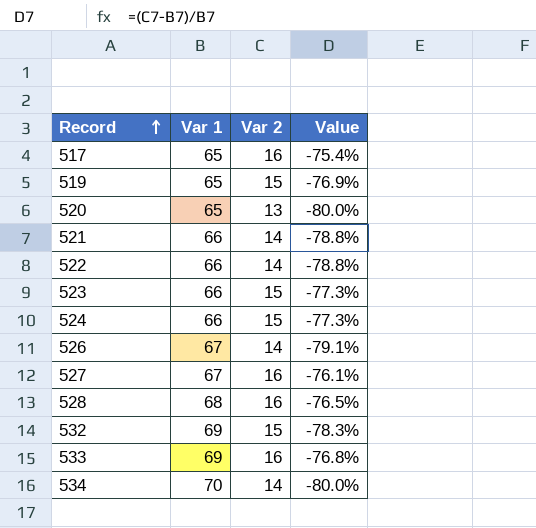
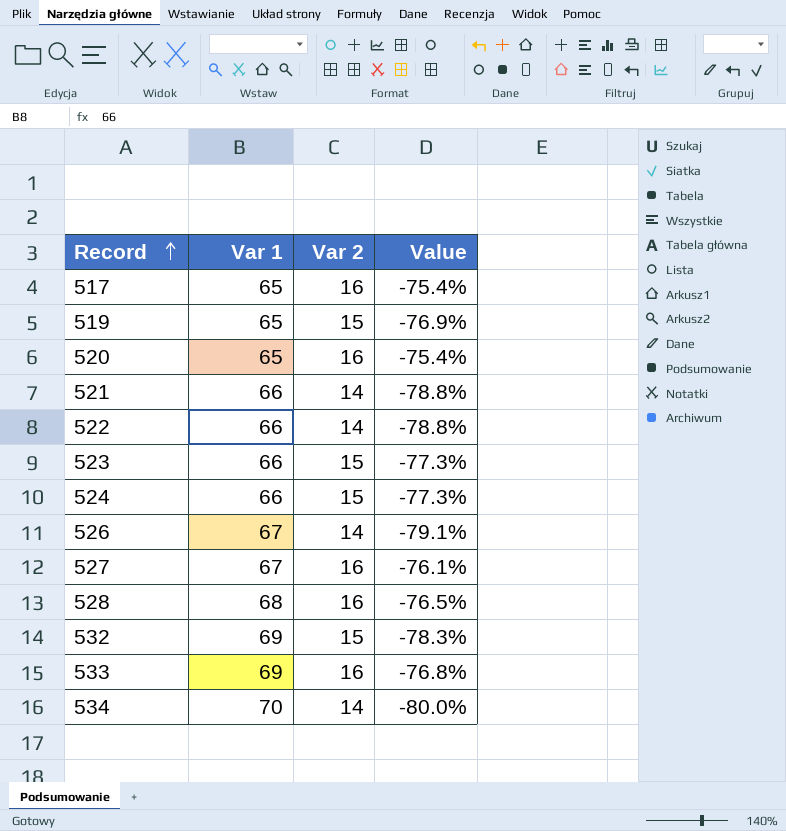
520 | Var 2: 13 -> 16
520 | Value: -80.0% -> -75.4%

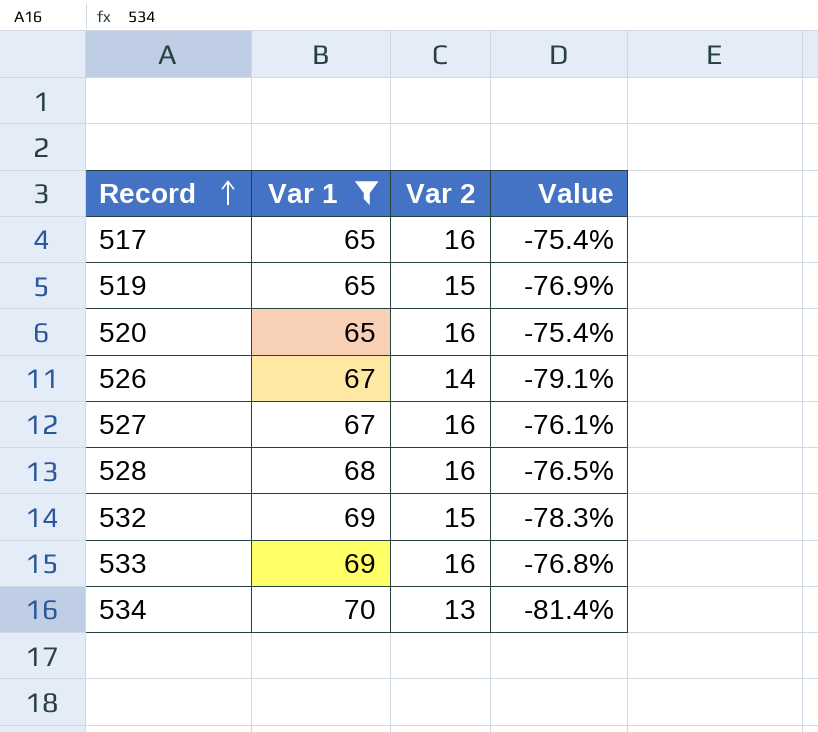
filter: none -> Var 1 != 66
534 | Var 2: 14 -> 13
534 | Value: -80.0% -> -81.4%

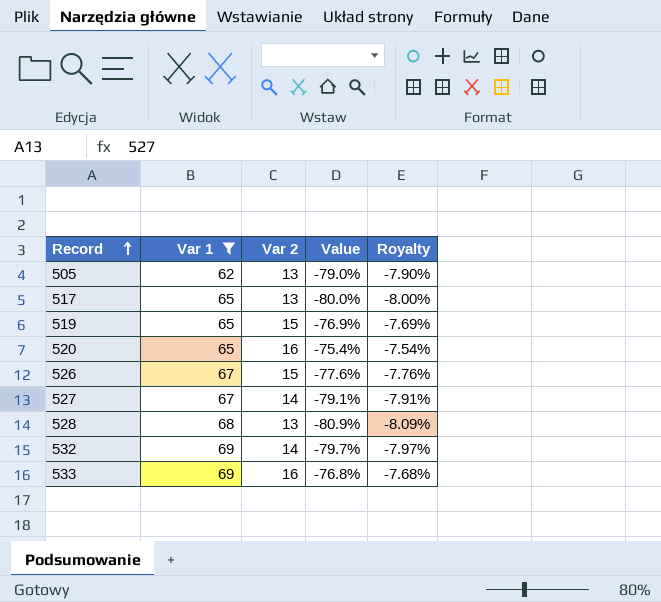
column Royalty | formula: none -> [Value] * 0.1
row 534: 70 | 13 | -81.4% -> none
row 505: none -> 62 | 13 | -79.0% | -7.90%
517 | Var 2: 16 -> 13
517 | Value: -75.4% -> -80.0%
526 | Var 2: 14 -> 15
526 | Value: -79.1% -> -77.6%
527 | Var 2: 16 -> 14
527 | Value: -76.1% -> -79.1%
528 | Var 2: 16 -> 13
528 | Value: -76.5% -> -80.9%
532 | Var 2: 15 -> 14
532 | Value: -78.3% -> -79.7%

